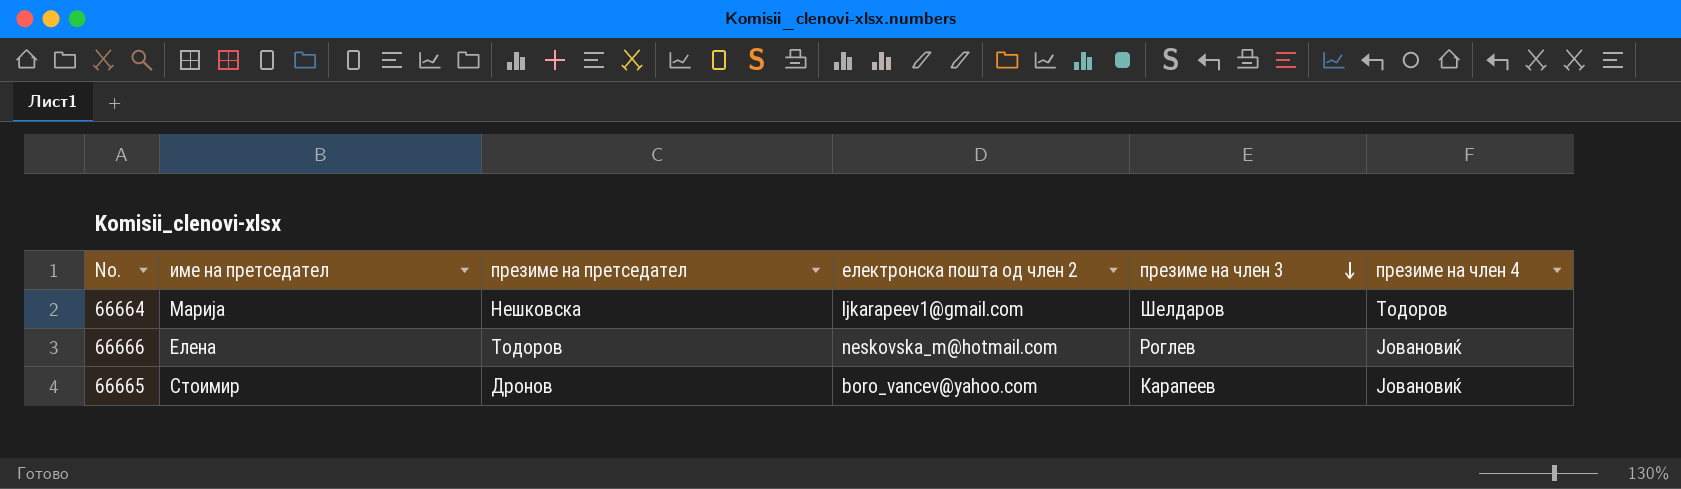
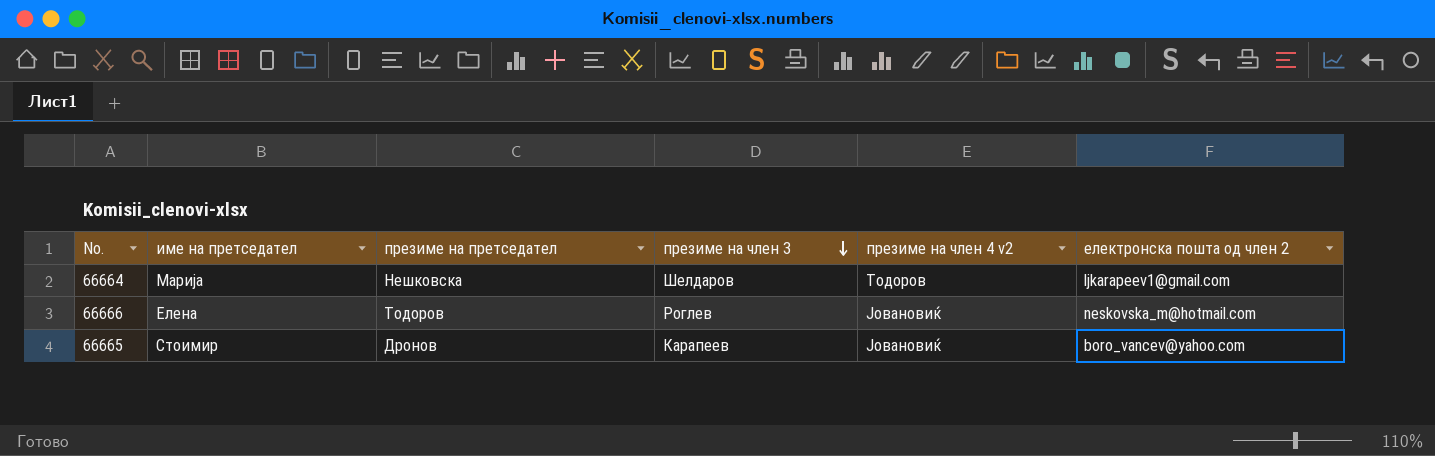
column name: презиме на член 4 -> презиме на член 4 v2
column електронска пошта од член 2 | position: 4 -> 6

